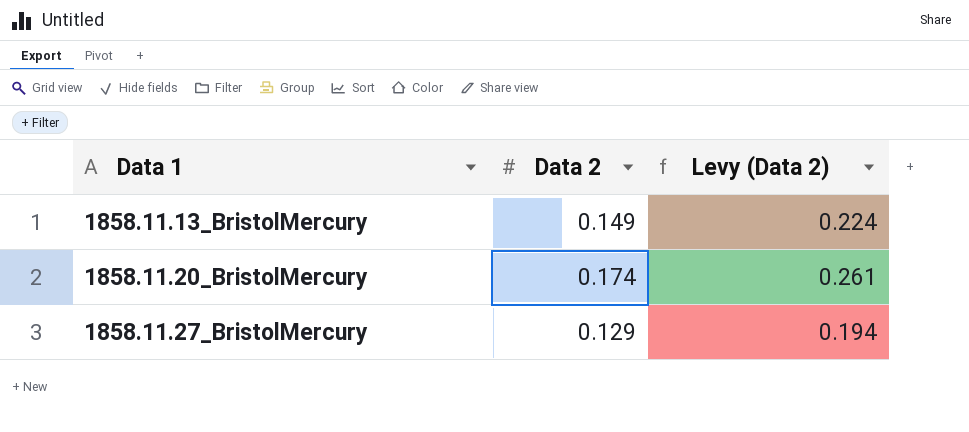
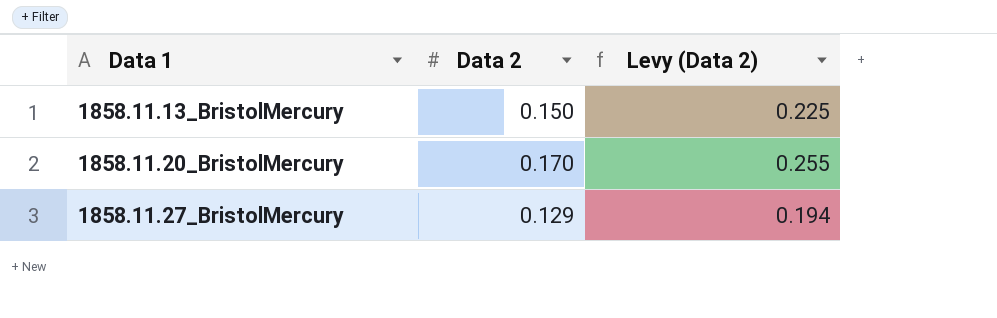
1858.11.13_BristolMercury | Data 2: 0.149 -> 0.150
1858.11.13_BristolMercury | Levy (Data 2): 0.224 -> 0.225
1858.11.20_BristolMercury | Data 2: 0.174 -> 0.170
1858.11.20_BristolMercury | Levy (Data 2): 0.261 -> 0.255

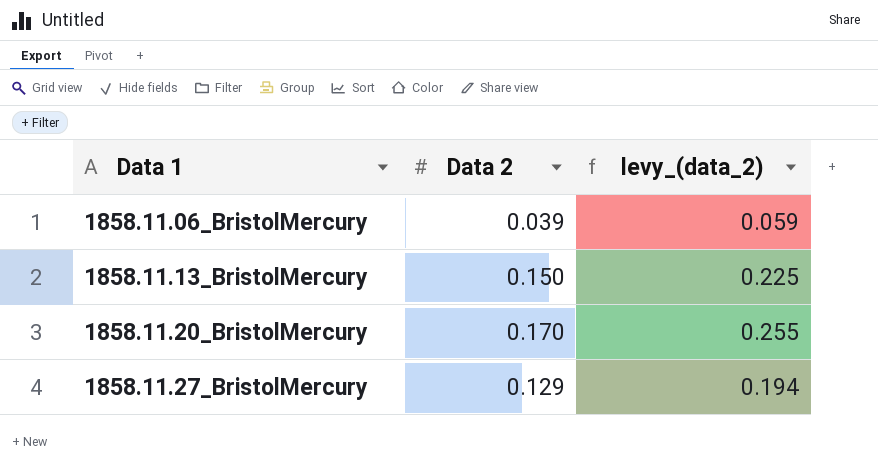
column name: Levy (Data 2) -> levy_(data_2)
row 1858.11.06_BristolMercury: none -> 0.039 | 0.059

